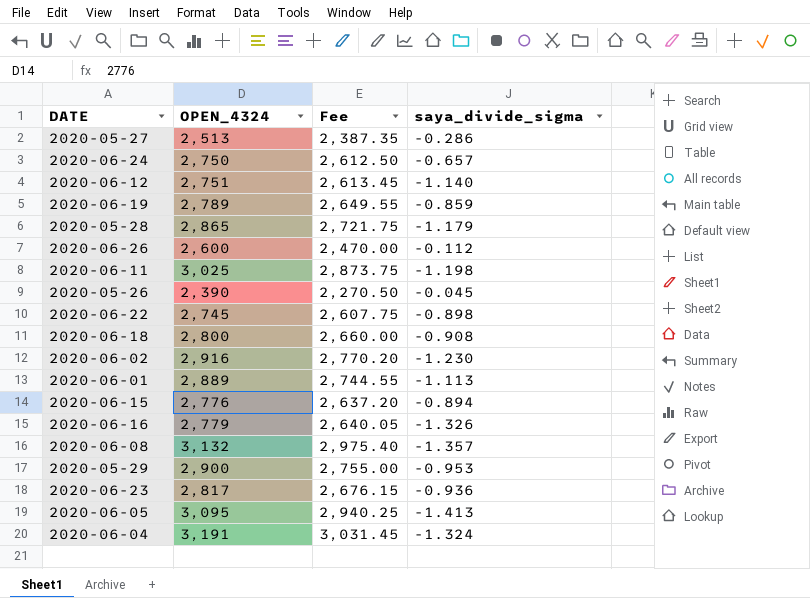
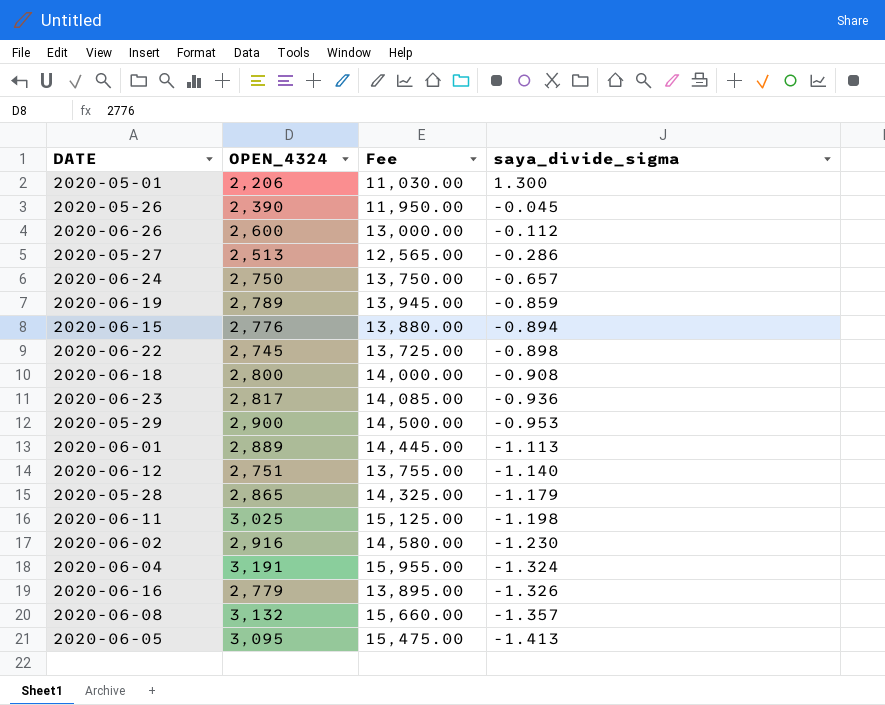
row order: none -> saya_divide_sigma descending
column Fee | formula: [OPEN_4324] * 0.95 -> [OPEN_4324] * 5
row 2020-05-01: none -> 2,206 | 11,030.00 | 1.300

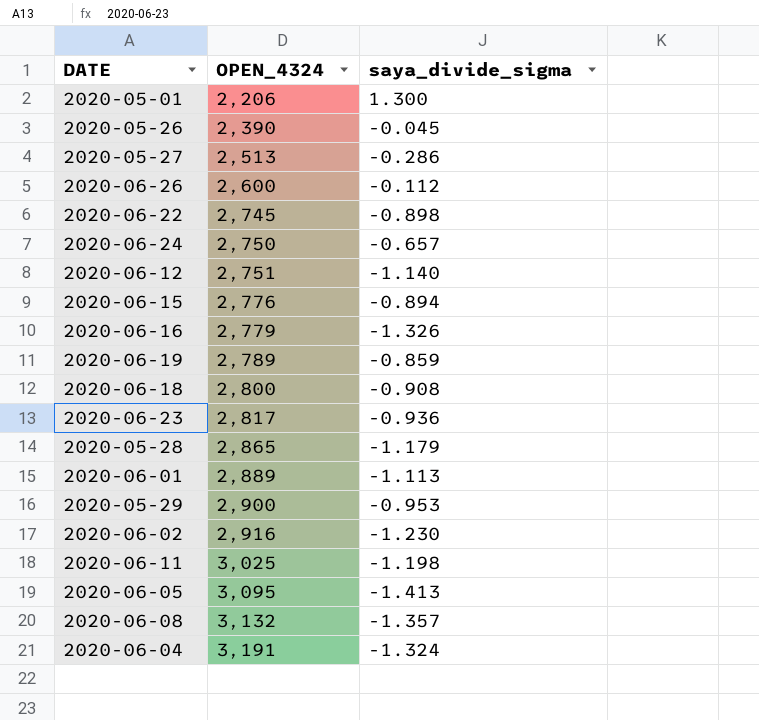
row order: saya_divide_sigma descending -> OPEN_4324 ascending
column Fee | formula: [OPEN_4324] * 5 -> none

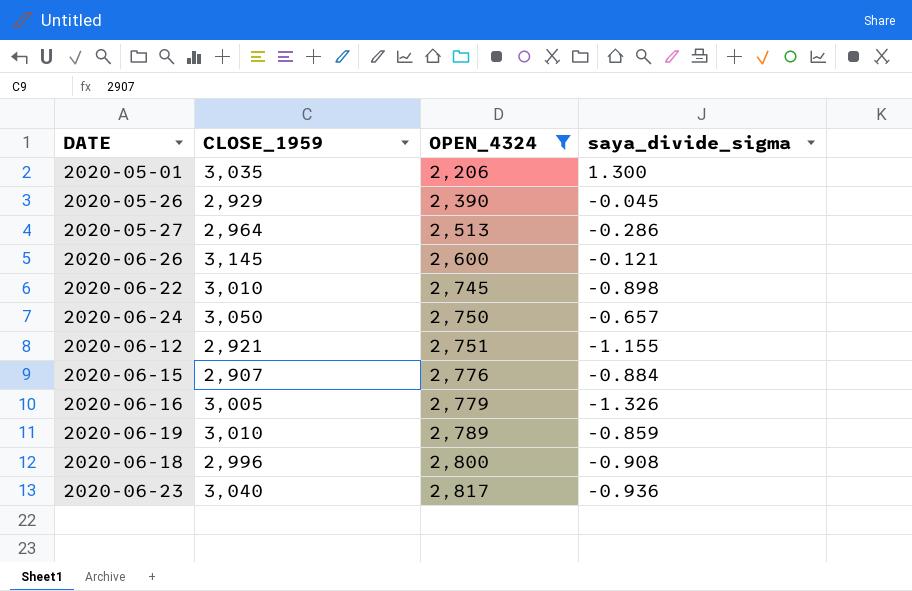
filter: none -> OPEN_4324 <= 2,817
column CLOSE_1959 | position: none -> 2
2020-06-26 | saya_divide_sigma: -0.112 -> -0.121
2020-06-12 | saya_divide_sigma: -1.140 -> -1.155
2020-06-15 | saya_divide_sigma: -0.894 -> -0.884

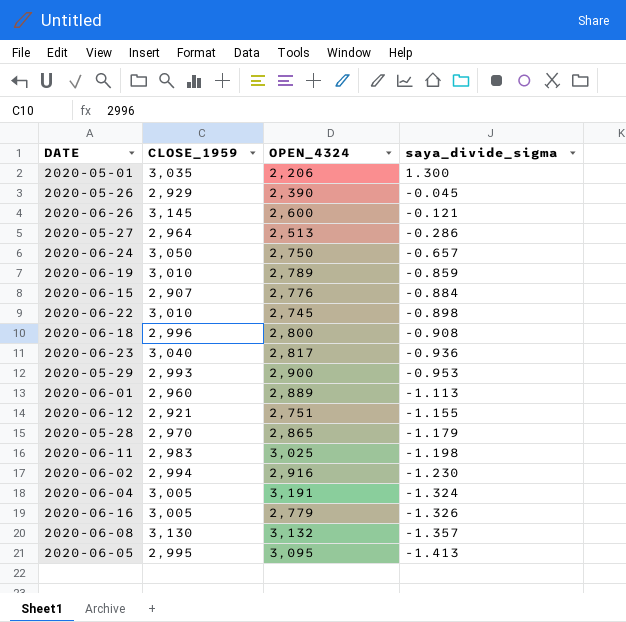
filter: OPEN_4324 <= 2,817 -> none
row order: OPEN_4324 ascending -> saya_divide_sigma descending

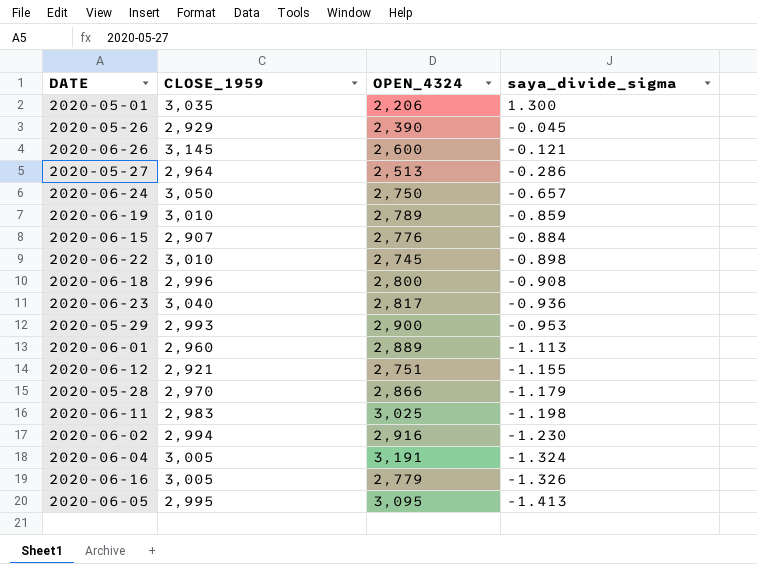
row 2020-06-08: 3,130 | 3,132 | -1.357 -> none
2020-05-28 | OPEN_4324: 2,865 -> 2,866

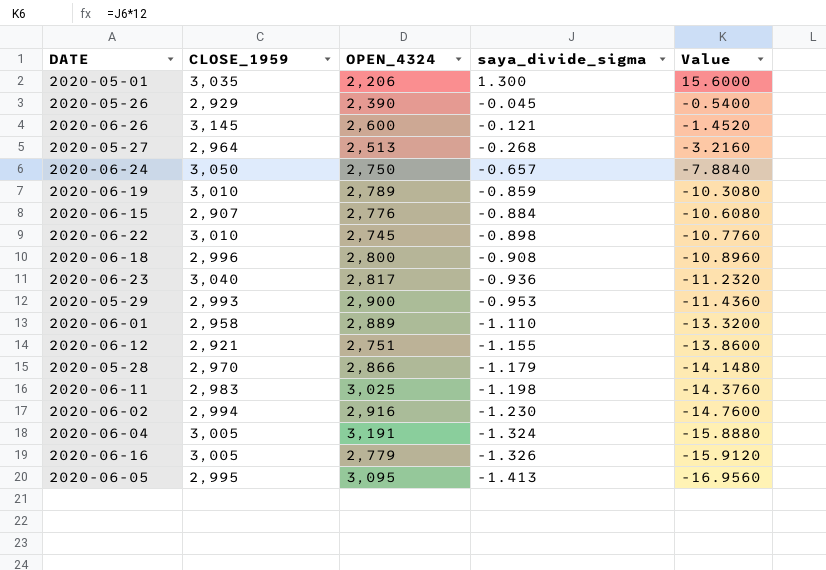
column Value | formula: none -> [saya_divide_sigma] * 12
2020-05-27 | saya_divide_sigma: -0.286 -> -0.268
2020-06-01 | CLOSE_1959: 2,960 -> 2,958
2020-06-01 | saya_divide_sigma: -1.113 -> -1.110

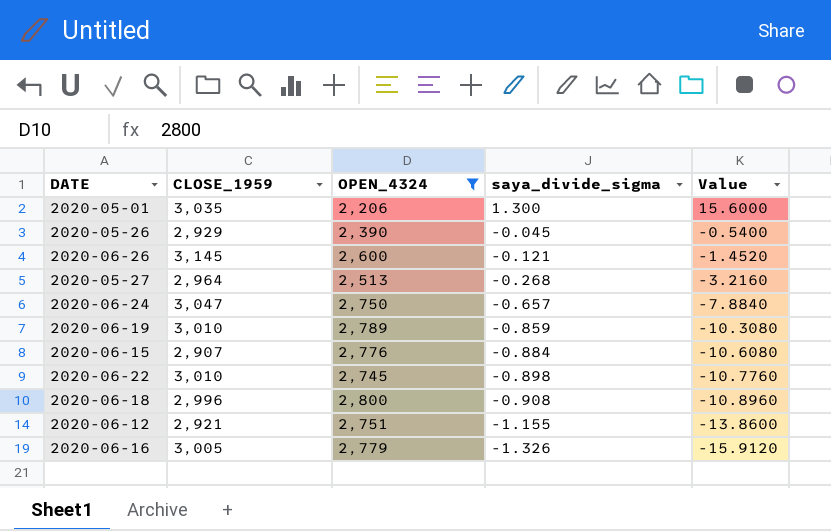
filter: none -> OPEN_4324 <= 2,800
2020-06-24 | CLOSE_1959: 3,050 -> 3,047

